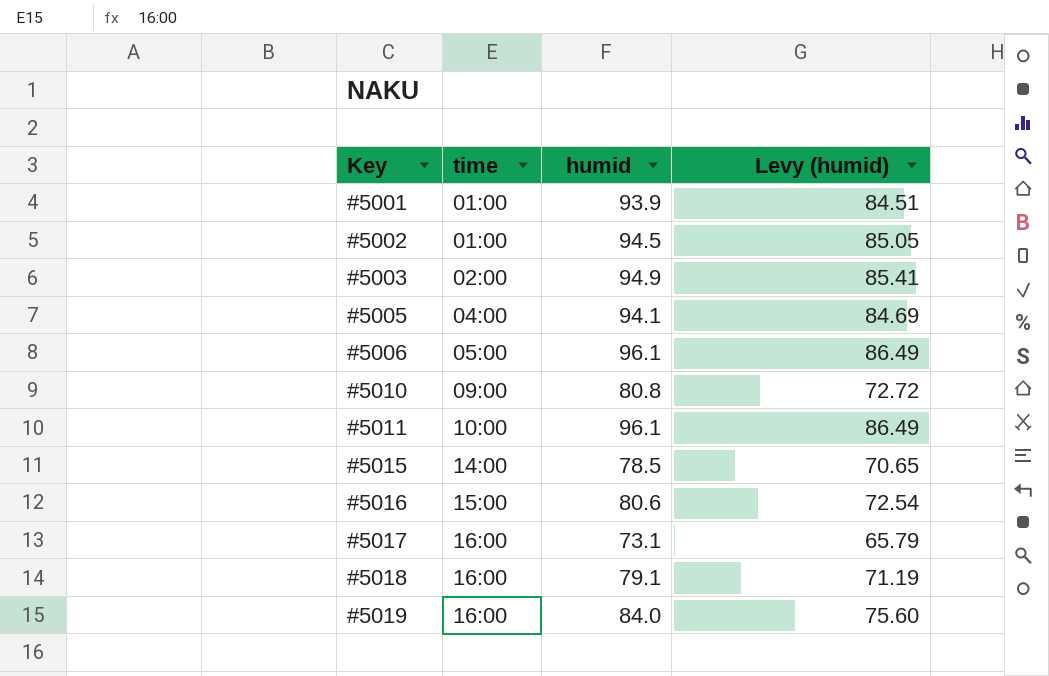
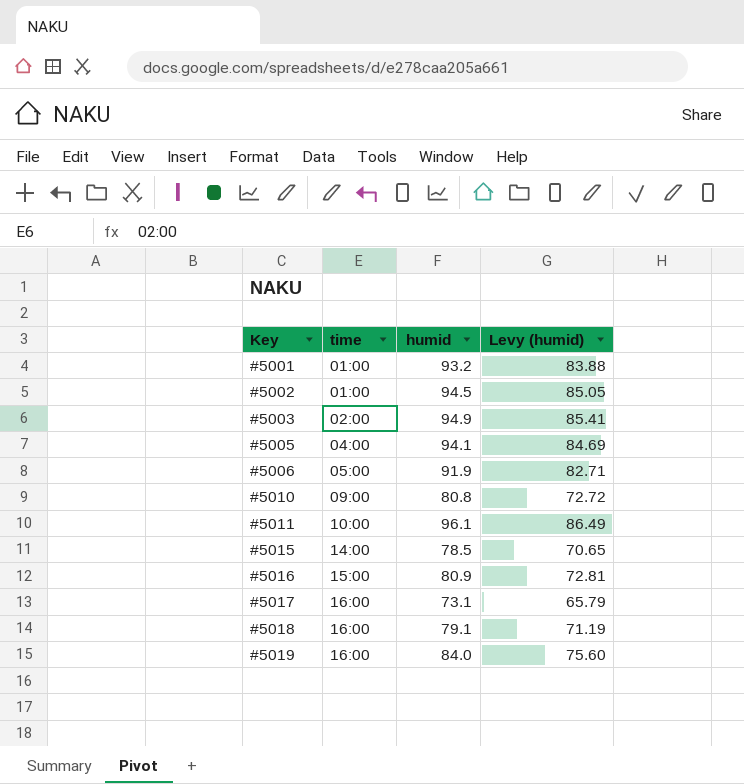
#5001 | humid: 93.9 -> 93.2
#5001 | Levy (humid): 84.51 -> 83.88
#5006 | humid: 96.1 -> 91.9
#5006 | Levy (humid): 86.49 -> 82.71
#5016 | humid: 80.6 -> 80.9
#5016 | Levy (humid): 72.54 -> 72.81

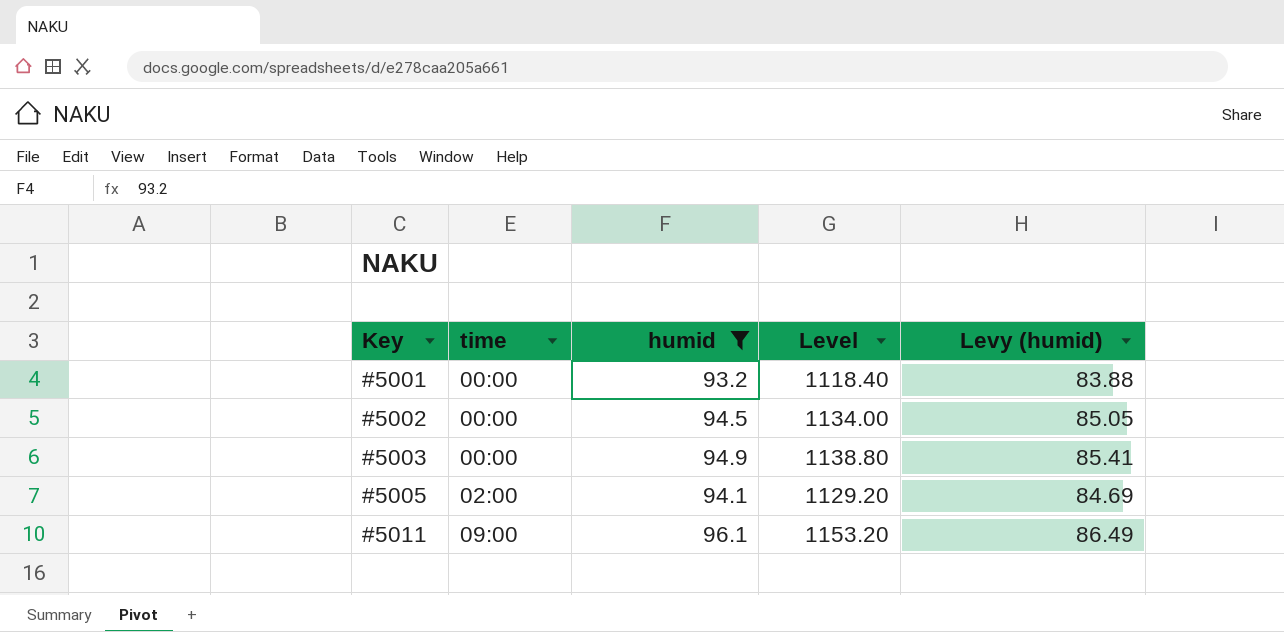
filter: none -> humid >= 93.2
column Level | formula: none -> [humid] * 12
#5001 | time: 01:00 -> 00:00
#5002 | time: 01:00 -> 00:00
#5003 | time: 02:00 -> 00:00
#5005 | time: 04:00 -> 02:00
#5011 | time: 10:00 -> 09:00

